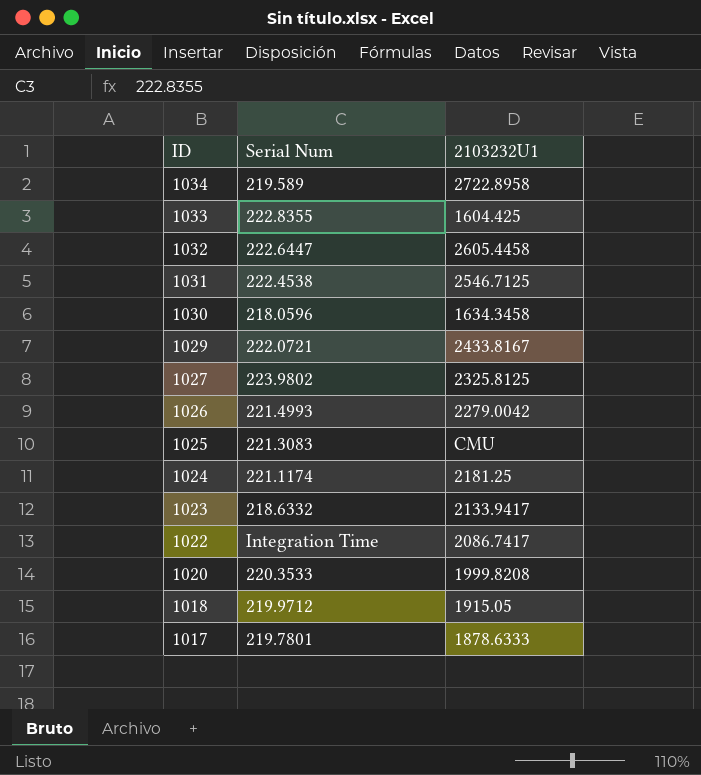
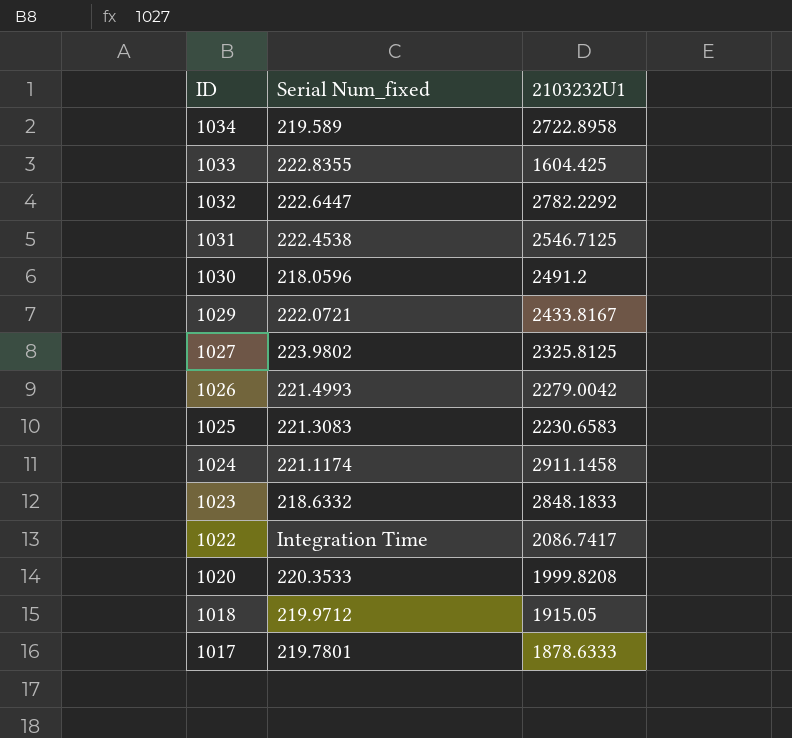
column name: Serial Num -> Serial Num_fixed
1032 | 2103232U1: 2605.4458 -> 2782.2292
1030 | 2103232U1: 1634.3458 -> 2491.2
1025 | 2103232U1: CMU -> 2230.6583
1024 | 2103232U1: 2181.25 -> 2911.1458
1023 | 2103232U1: 2133.9417 -> 2848.1833

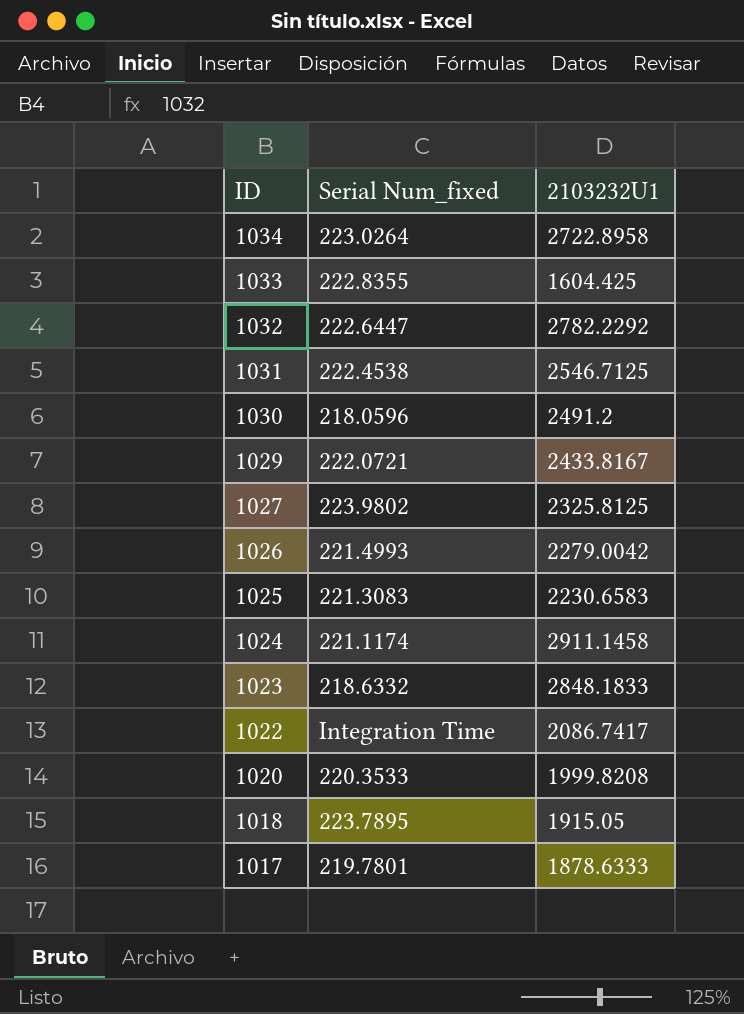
1034 | Serial Num_fixed: 219.589 -> 223.0264
1018 | Serial Num_fixed: 219.9712 -> 223.7895

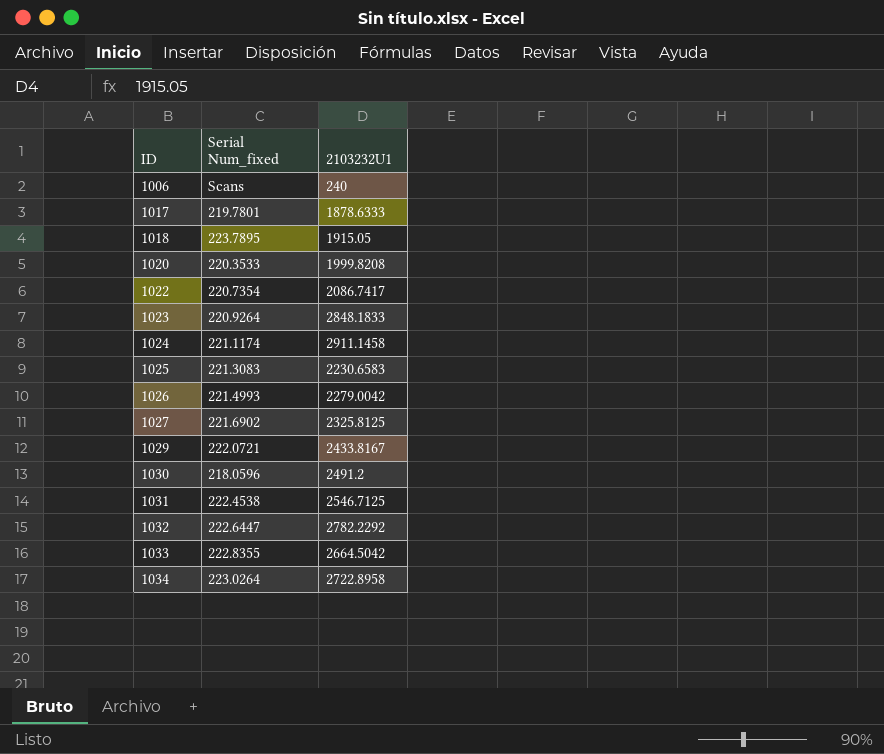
row order: ID descending -> ID ascending
row 1006: none -> Scans | 240
1022 | Serial Num_fixed: Integration Time -> 220.7354
1023 | Serial Num_fixed: 218.6332 -> 220.9264
1027 | Serial Num_fixed: 223.9802 -> 221.6902
1033 | 2103232U1: 1604.425 -> 2664.5042

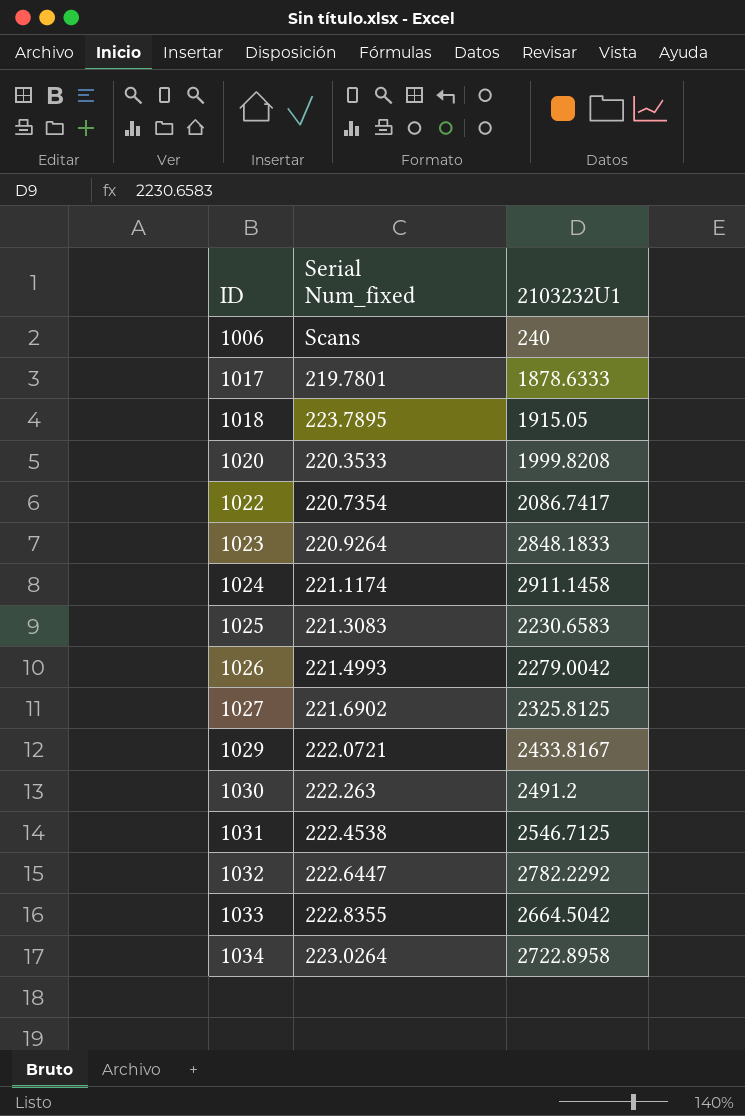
1030 | Serial Num_fixed: 218.0596 -> 222.263

